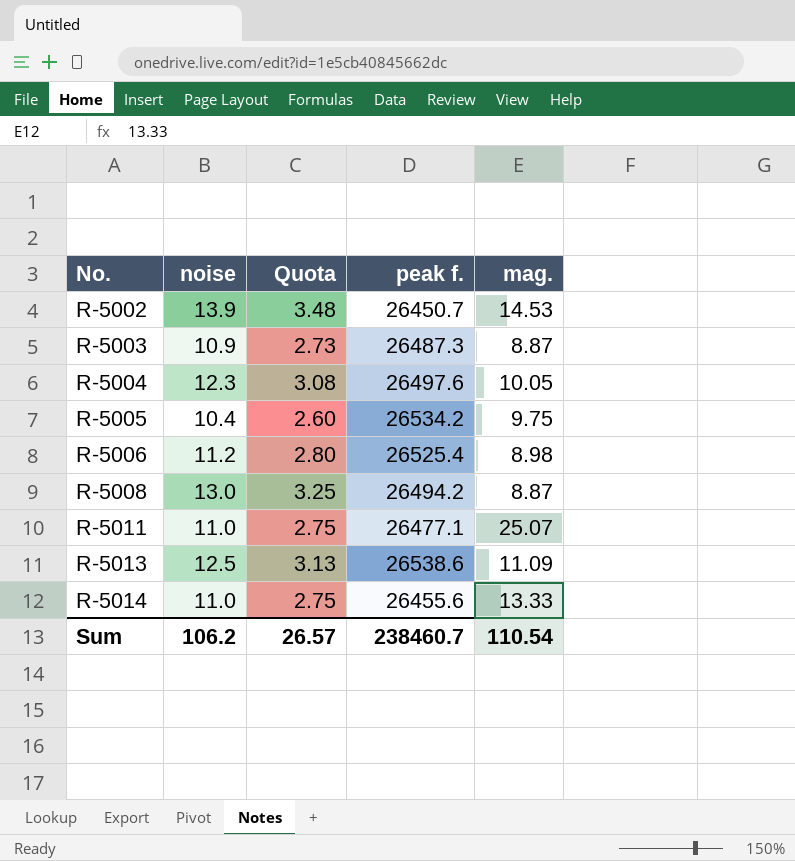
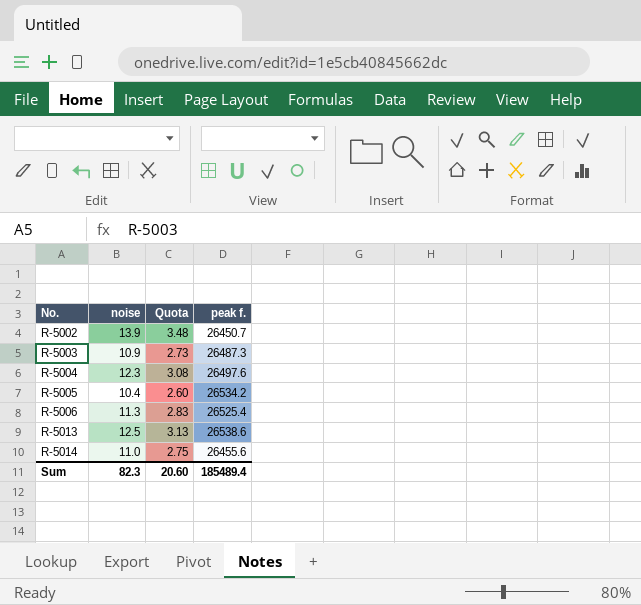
column mag. | position: 5 -> none
row R-5008: 13.0 | 3.25 | 26494.2 | 8.87 -> none
row R-5011: 11.0 | 2.75 | 26477.1 | 25.07 -> none
R-5006 | noise: 11.2 -> 11.3
R-5006 | Quota: 2.80 -> 2.83
Sum | noise: 106.2 -> 82.3
Sum | Quota: 26.57 -> 20.60
Sum | peak f.: 238460.7 -> 185489.4

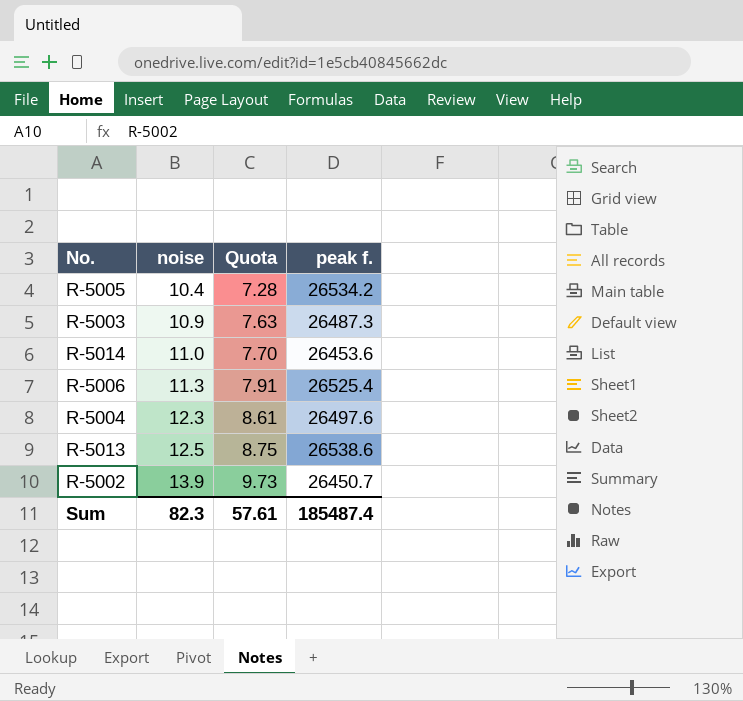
row order: No. ascending -> noise ascending
column Quota | formula: [noise] * 0.25 -> [noise] * 0.7
R-5014 | peak f.: 26455.6 -> 26453.6
Sum | Quota: 20.60 -> 57.61
Sum | peak f.: 185489.4 -> 185487.4

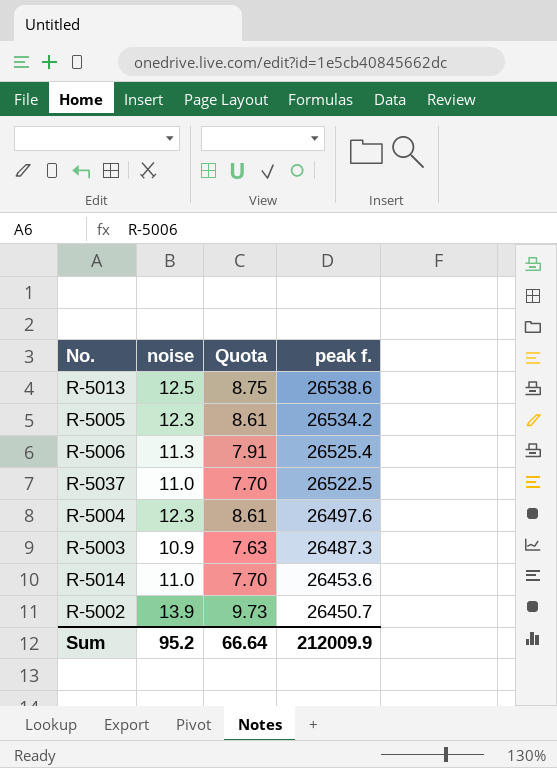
row order: noise ascending -> peak f. descending
R-5005 | noise: 10.4 -> 12.3
R-5005 | Quota: 7.28 -> 8.61
row R-5037: none -> 11.0 | 7.70 | 26522.5
Sum | noise: 82.3 -> 95.2
Sum | Quota: 57.61 -> 66.64
Sum | peak f.: 185487.4 -> 212009.9

